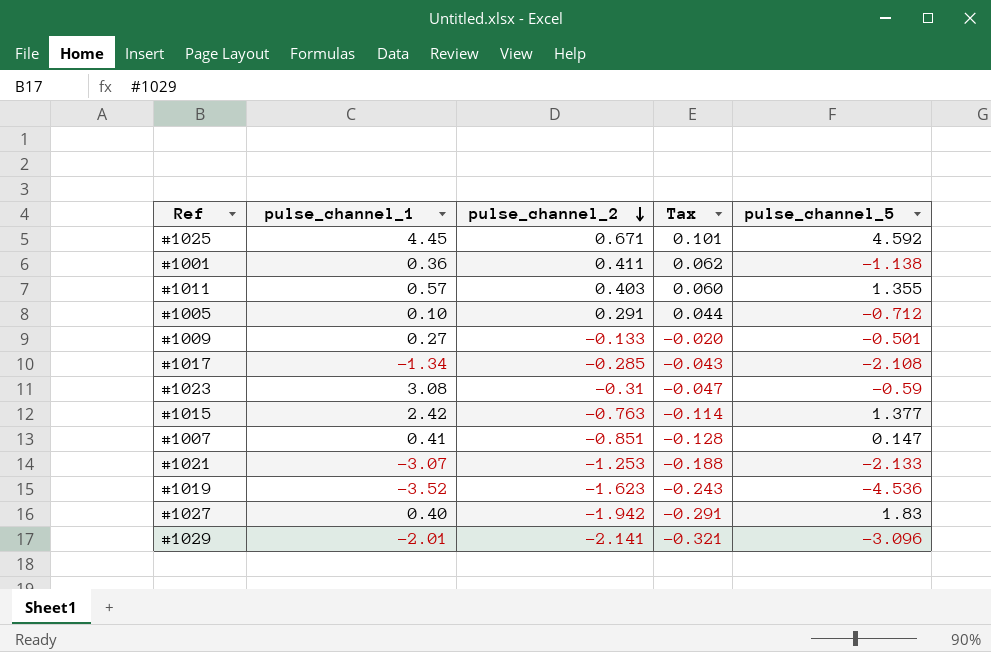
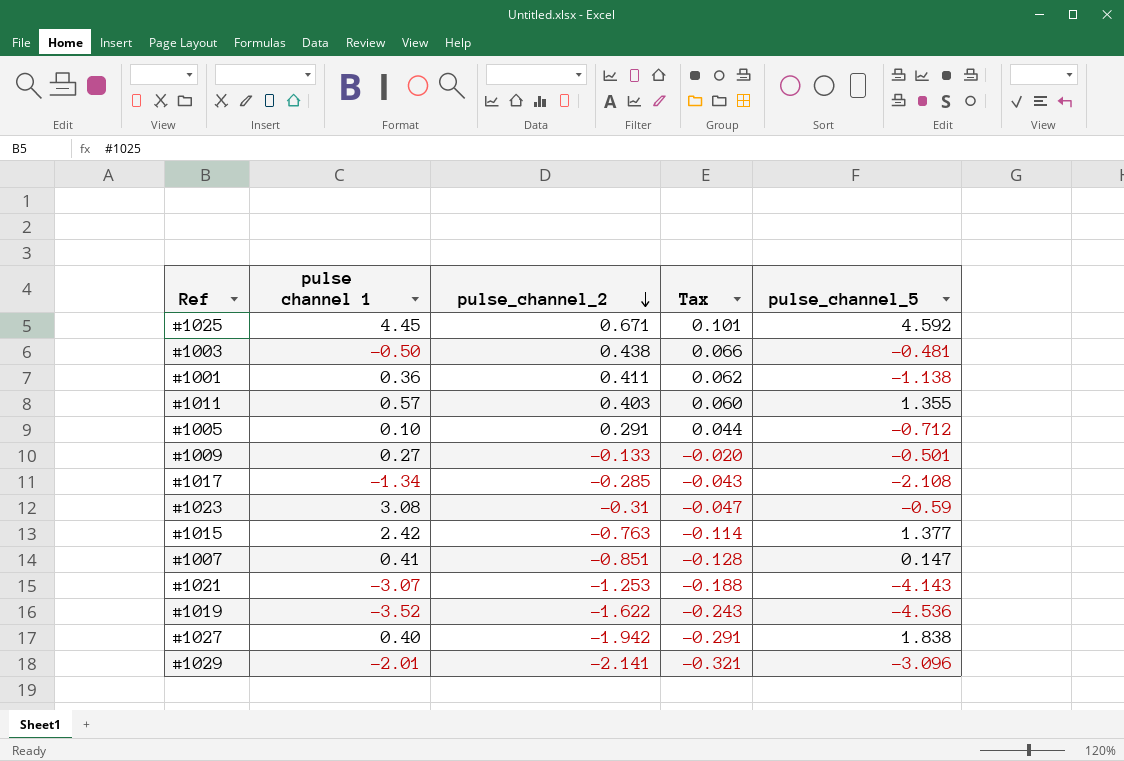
column name: pulse_channel_1 -> pulse channel 1
row #1003: none -> -0.50 | 0.438 | 0.066 | -0.481
#1021 | pulse_channel_5: -2.133 -> -4.143
#1019 | pulse_channel_2: -1.623 -> -1.622
#1027 | pulse_channel_5: 1.83 -> 1.838

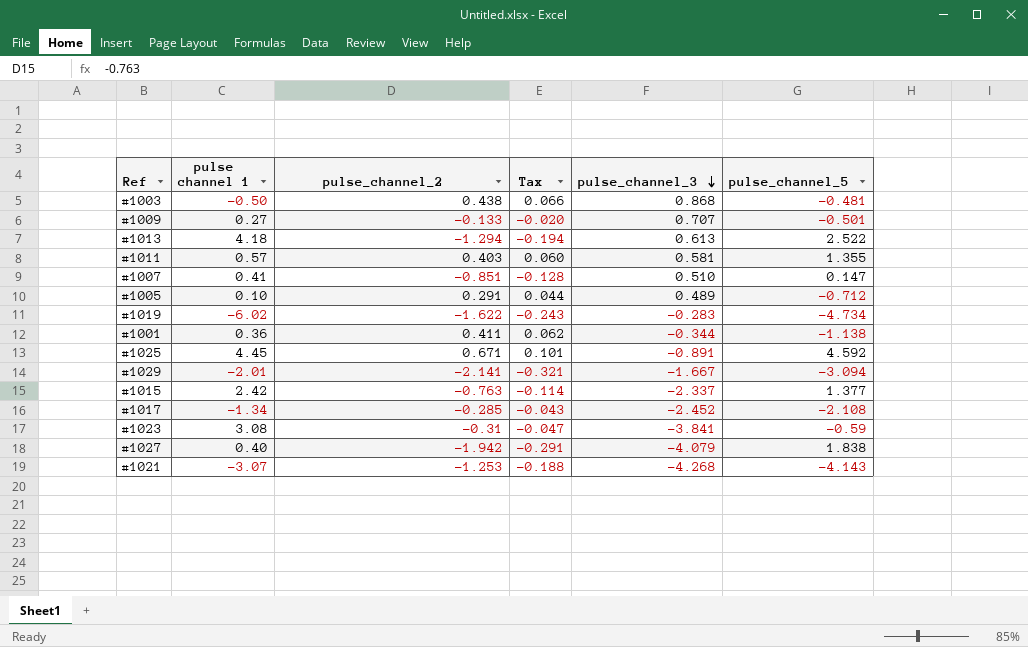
row order: pulse_channel_2 descending -> pulse_channel_3 descending
column pulse_channel_3 | position: none -> 5
row #1013: none -> 4.18 | -1.294 | -0.194 | 0.613 | 2.522
#1019 | pulse channel 1: -3.52 -> -6.02
#1019 | pulse_channel_5: -4.536 -> -4.734
#1029 | pulse_channel_5: -3.096 -> -3.094

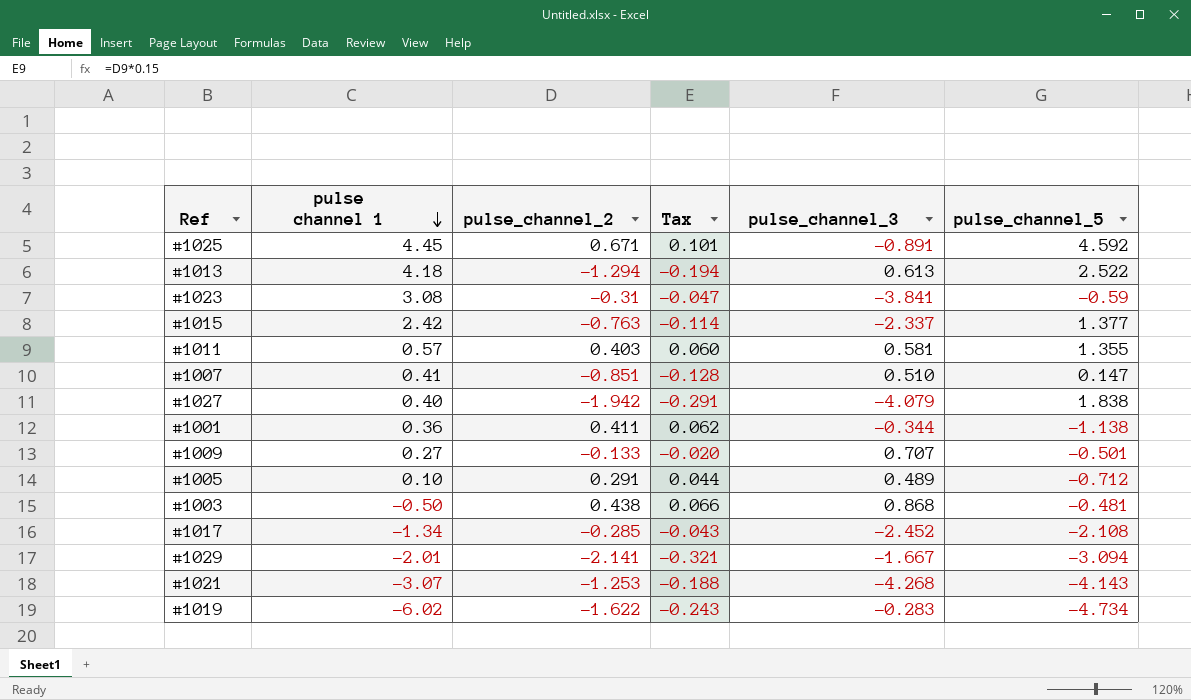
row order: pulse_channel_3 descending -> pulse channel 1 descending

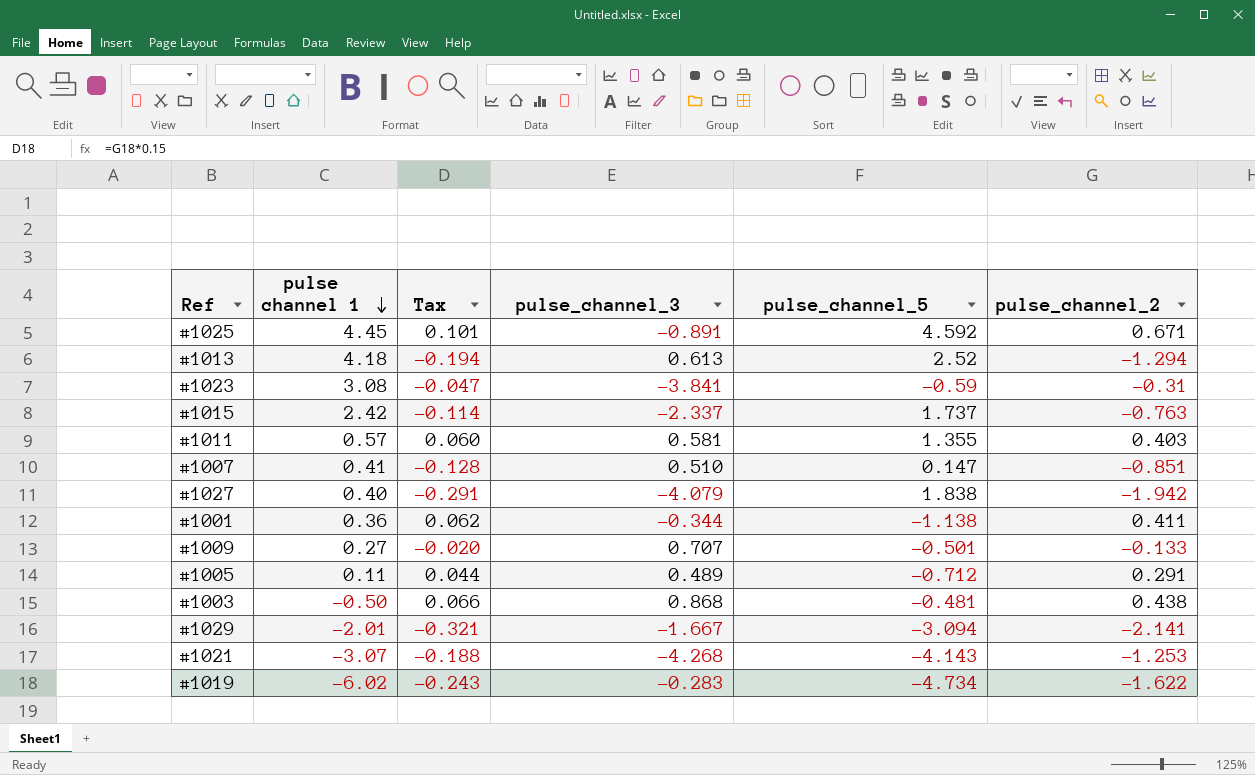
column pulse_channel_2 | position: 3 -> 6
row #1017: -1.34 | -0.285 | -0.043 | -2.452 | -2.108 -> none
#1013 | pulse_channel_5: 2.522 -> 2.52
#1015 | pulse_channel_5: 1.377 -> 1.737
#1005 | pulse channel 1: 0.10 -> 0.11

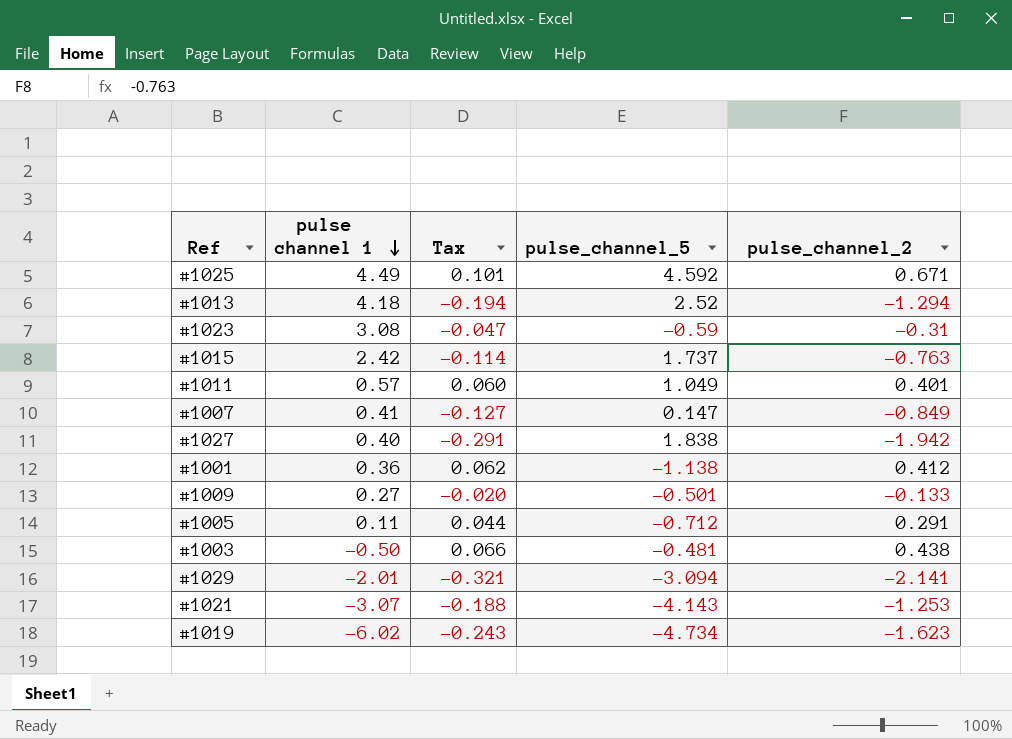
column pulse_channel_3 | position: 4 -> none
#1025 | pulse channel 1: 4.45 -> 4.49
#1011 | pulse_channel_5: 1.355 -> 1.049
#1011 | pulse_channel_2: 0.403 -> 0.401
#1007 | Tax: -0.128 -> -0.127
#1007 | pulse_channel_2: -0.851 -> -0.849
#1001 | pulse_channel_2: 0.411 -> 0.412
#1019 | pulse_channel_2: -1.622 -> -1.623

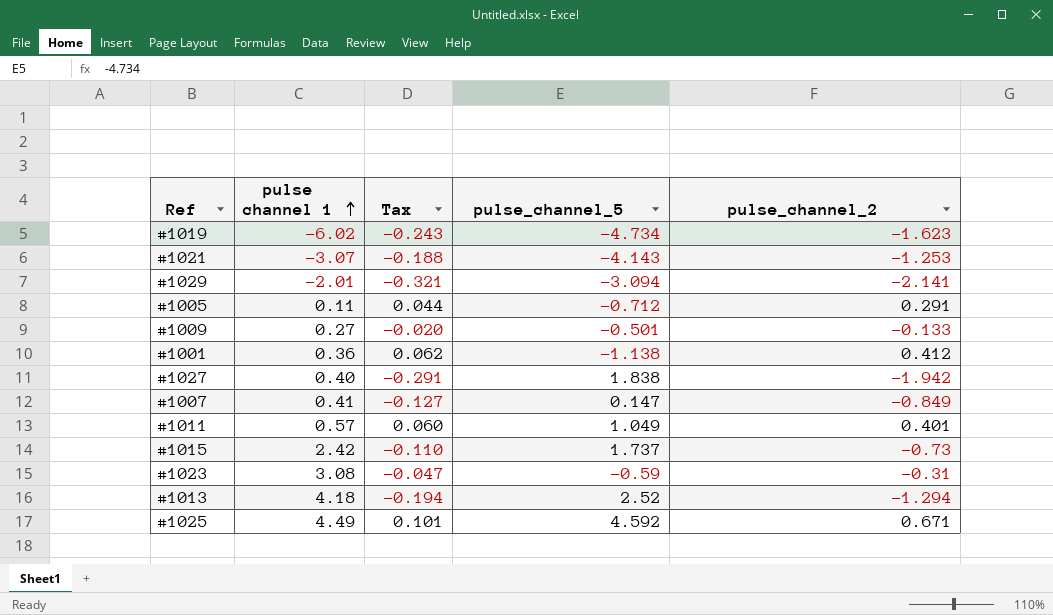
row order: pulse channel 1 descending -> pulse channel 1 ascending
row #1003: -0.50 | 0.066 | -0.481 | 0.438 -> none
#1015 | Tax: -0.114 -> -0.110
#1015 | pulse_channel_2: -0.763 -> -0.73

